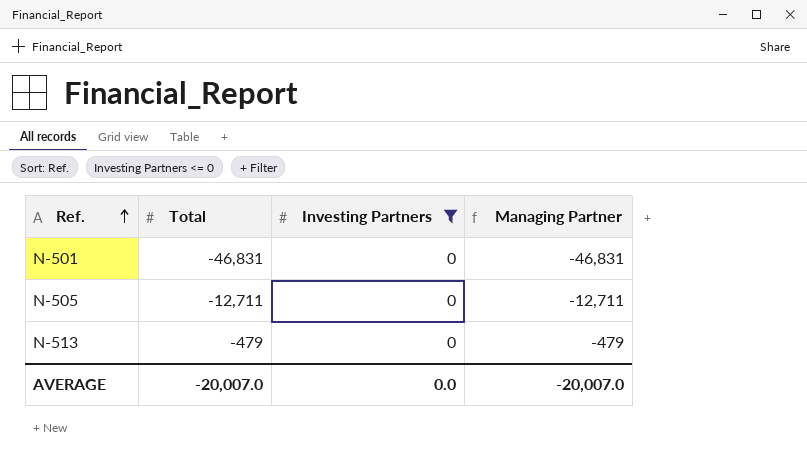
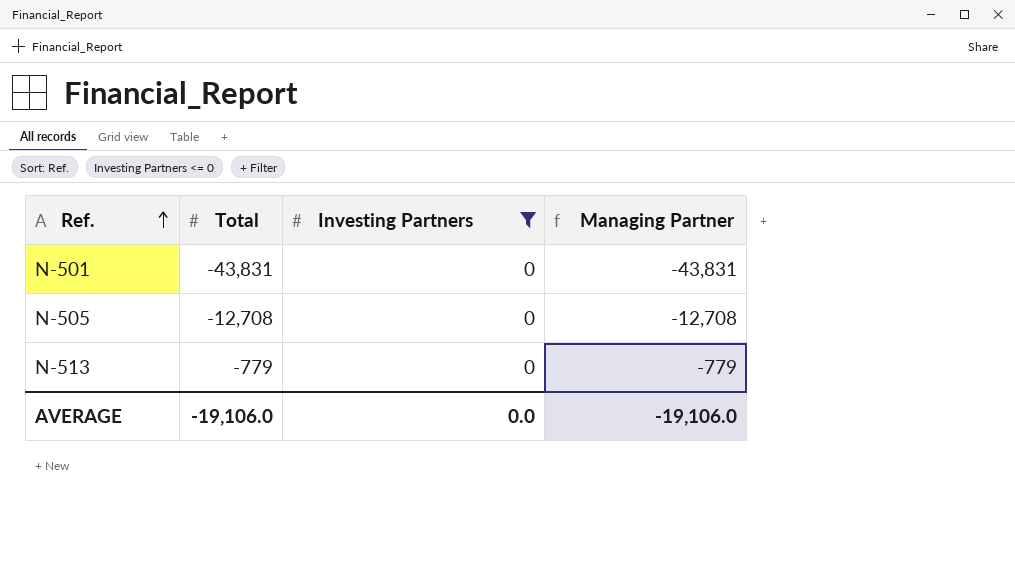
N-501 | Total: -46,831 -> -43,831
N-501 | Managing Partner: -46,831 -> -43,831
N-505 | Total: -12,711 -> -12,708
N-505 | Managing Partner: -12,711 -> -12,708
N-513 | Total: -479 -> -779
N-513 | Managing Partner: -479 -> -779
AVERAGE | Total: -20,007.0 -> -19,106.0
AVERAGE | Managing Partner: -20,007.0 -> -19,106.0

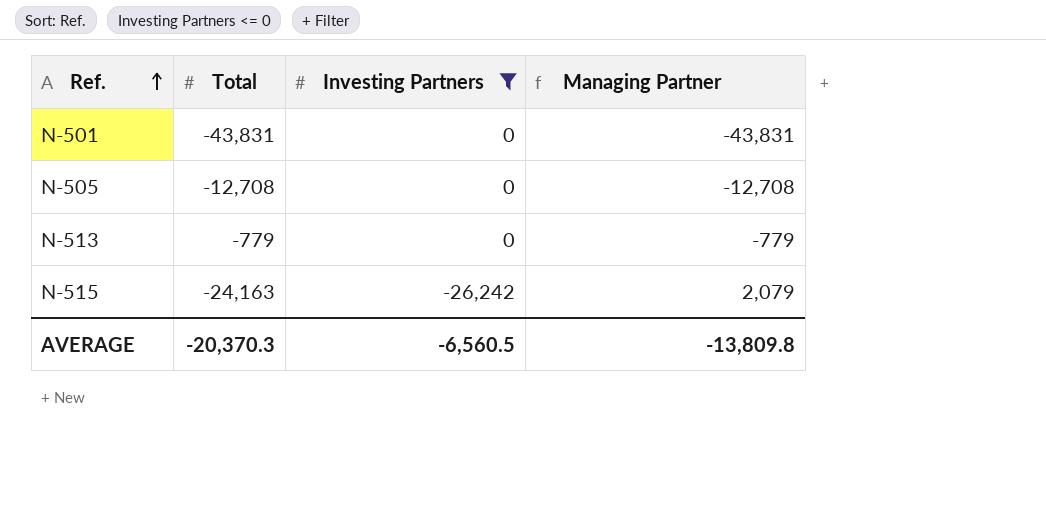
row N-515: none -> -24,163 | -26,242 | 2,079
AVERAGE | Total: -19,106.0 -> -20,370.3
AVERAGE | Investing Partners: 0.0 -> -6,560.5
AVERAGE | Managing Partner: -19,106.0 -> -13,809.8

